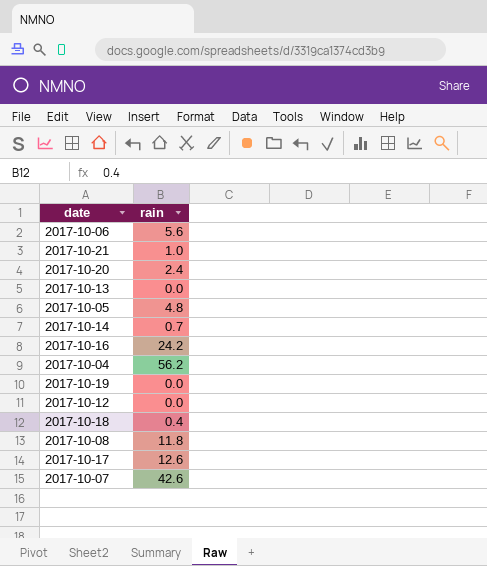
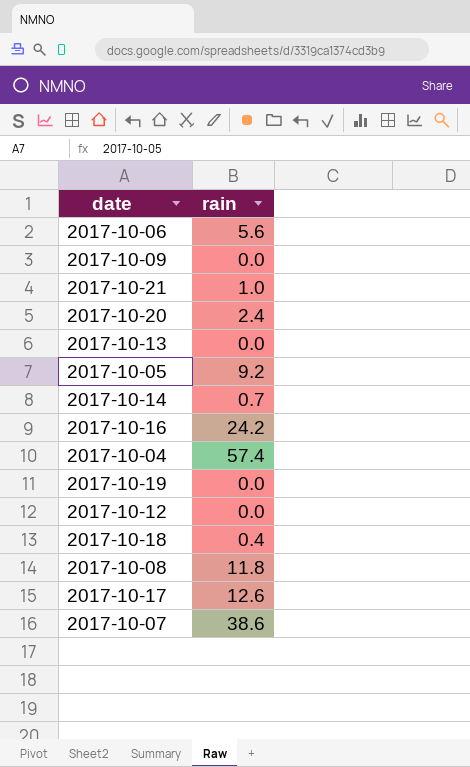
row 2017-10-09: none -> 0.0
2017-10-05 | rain: 4.8 -> 9.2
2017-10-04 | rain: 56.2 -> 57.4
2017-10-07 | rain: 42.6 -> 38.6

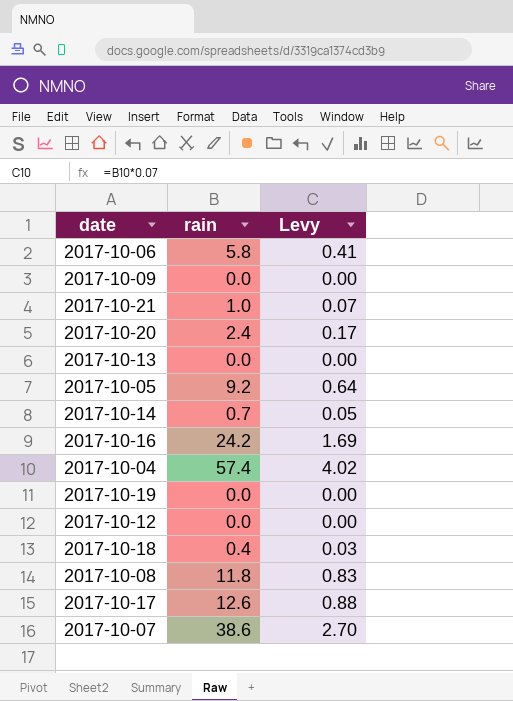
column Levy | formula: none -> [rain] * 0.07
2017-10-06 | rain: 5.6 -> 5.8

